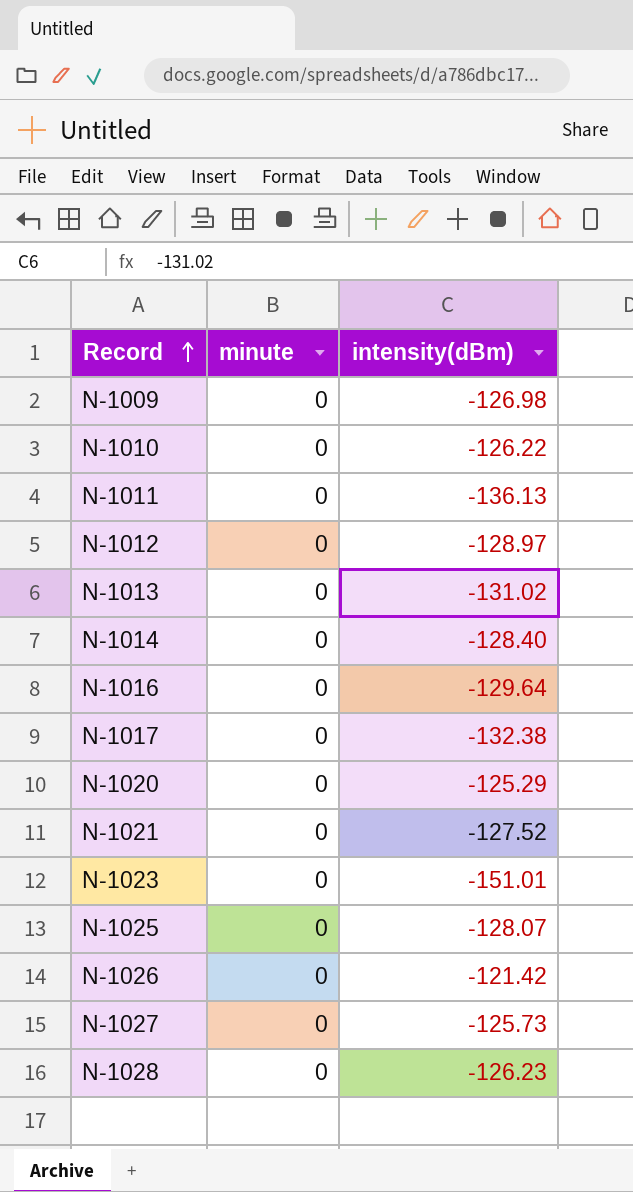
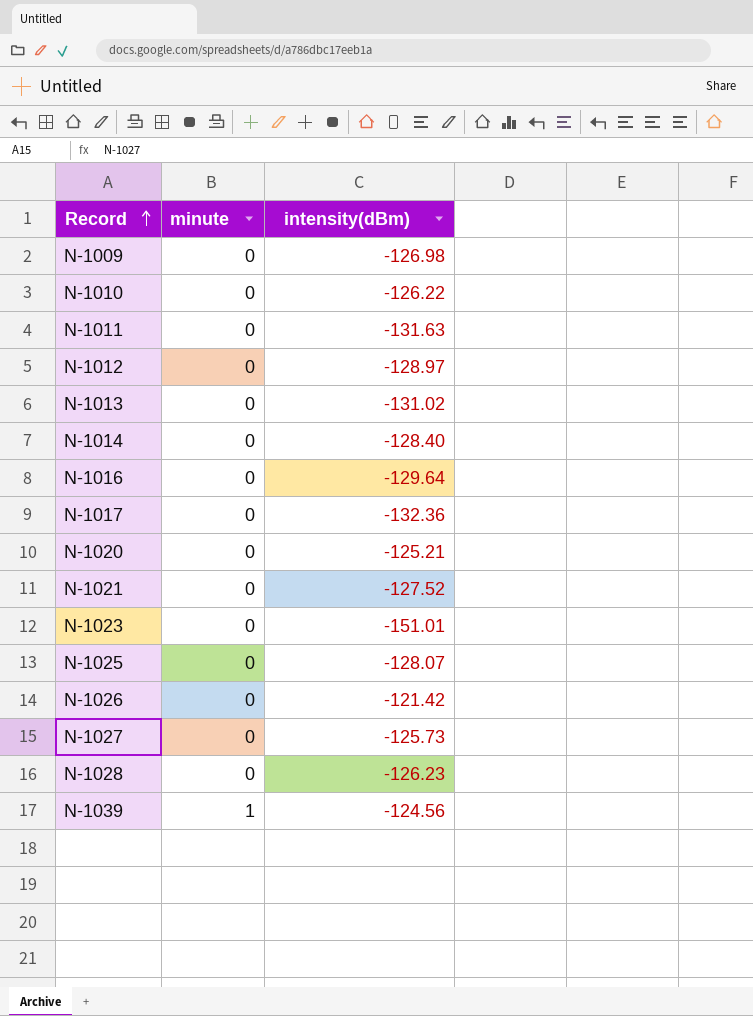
N-1011 | intensity(dBm): -136.13 -> -131.63
N-1017 | intensity(dBm): -132.38 -> -132.36
N-1020 | intensity(dBm): -125.29 -> -125.21
row N-1039: none -> 1 | -124.56

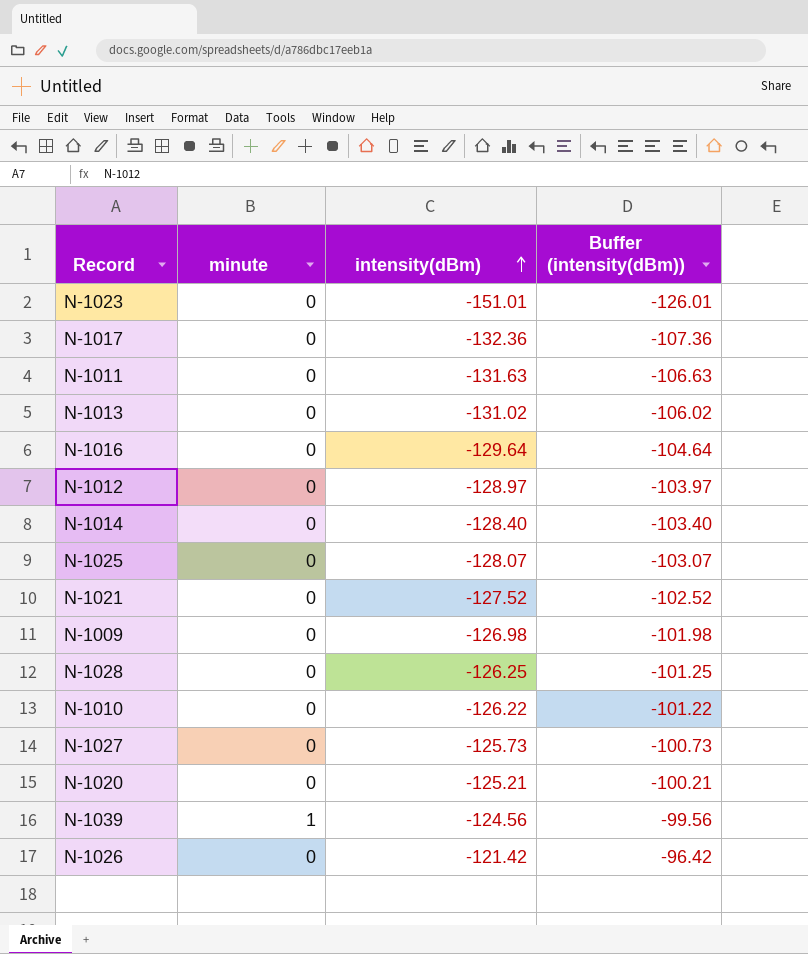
row order: Record ascending -> intensity(dBm) ascending
column Buffer (intensity(dBm)) | formula: none -> [intensity(dBm)] + 25
N-1028 | intensity(dBm): -126.23 -> -126.25

